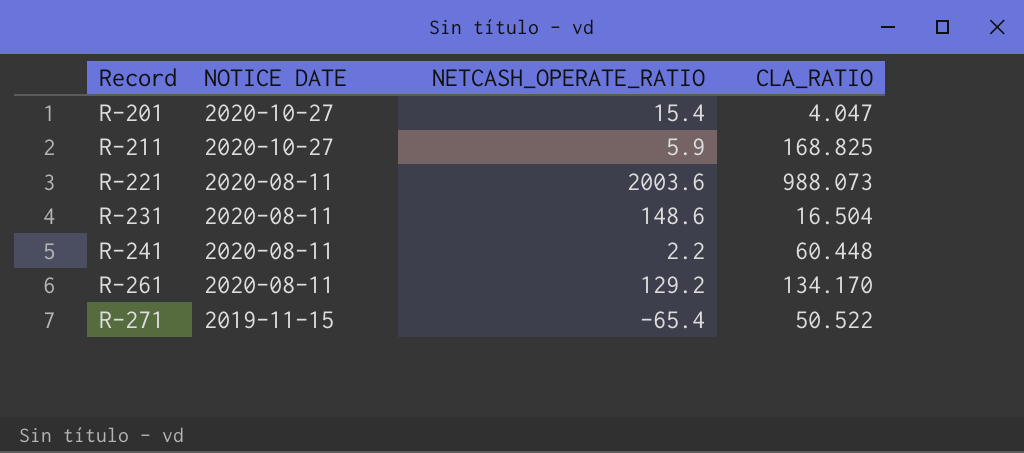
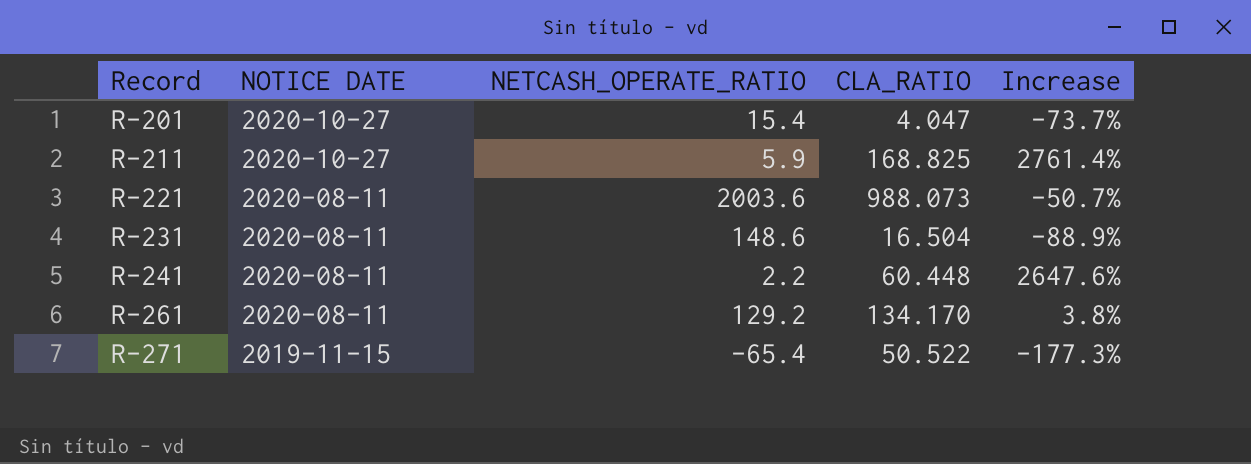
column Increase | formula: none -> ([CLA_RATIO] - [NETCASH_OPERATE_RATIO]) / [NETCASH_OPERATE_RATIO]

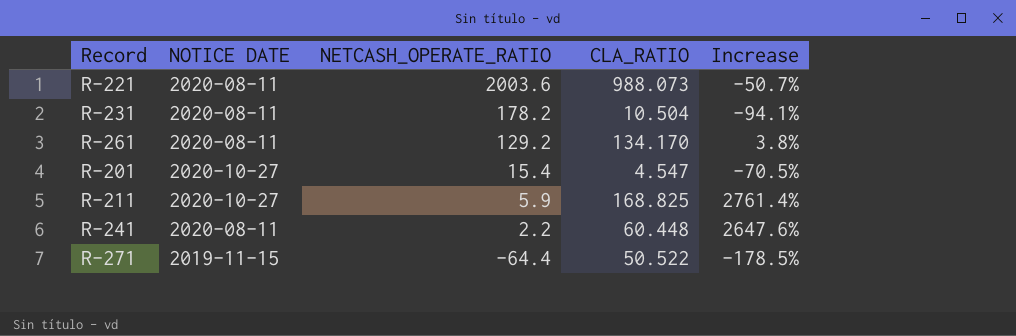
row order: Record ascending -> NETCASH_OPERATE_RATIO descending
R-231 | NETCASH_OPERATE_RATIO: 148.6 -> 178.2
R-231 | CLA_RATIO: 16.504 -> 10.504
R-231 | Increase: -88.9% -> -94.1%
R-201 | CLA_RATIO: 4.047 -> 4.547
R-201 | Increase: -73.7% -> -70.5%
R-271 | NETCASH_OPERATE_RATIO: -65.4 -> -64.4
R-271 | Increase: -177.3% -> -178.5%

